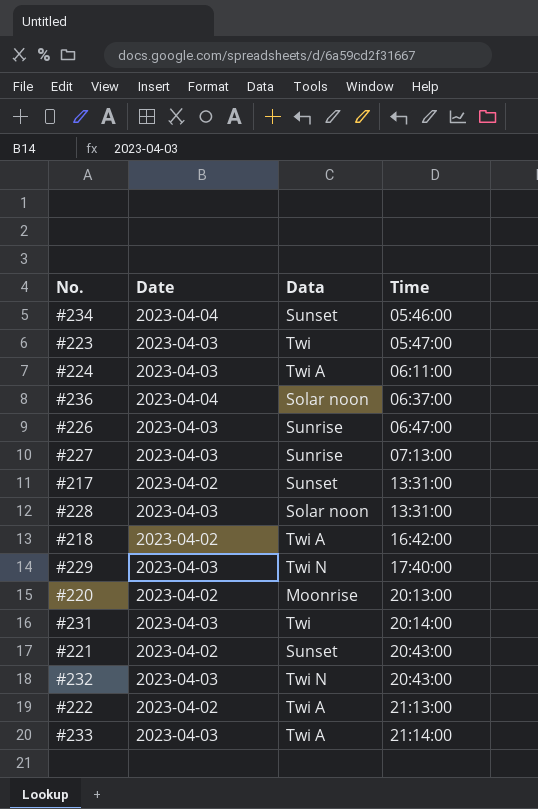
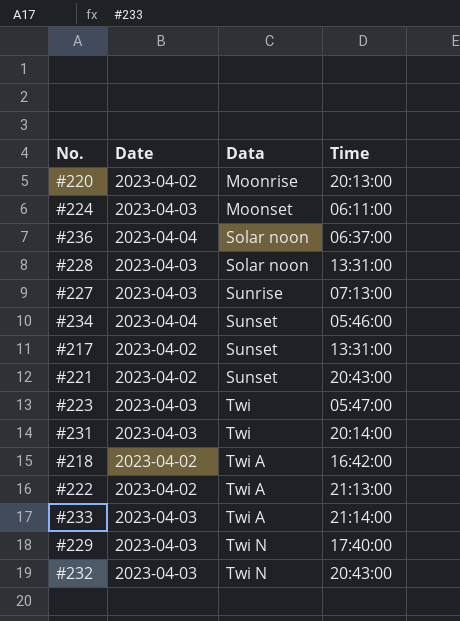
row order: Time ascending -> Data ascending
row #226: 2023-04-03 | Sunrise | 06:47:00 -> none
#224 | Data: Twi A -> Moonset

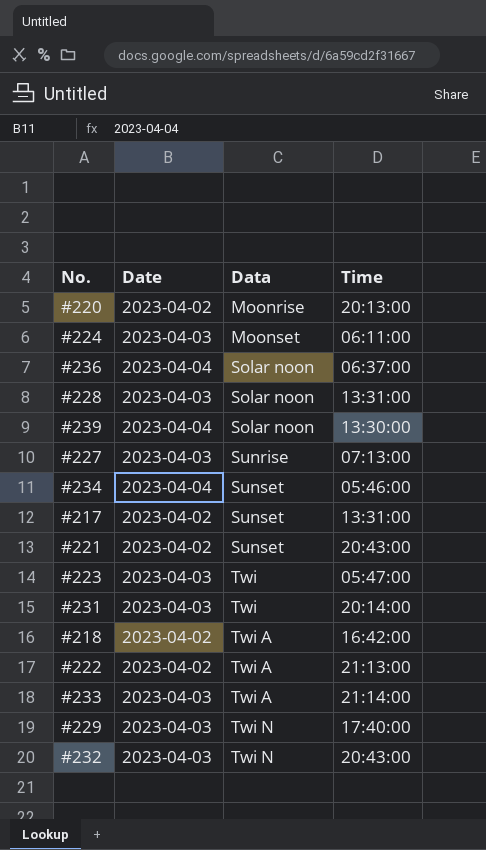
row #239: none -> 2023-04-04 | Solar noon | 13:30:00

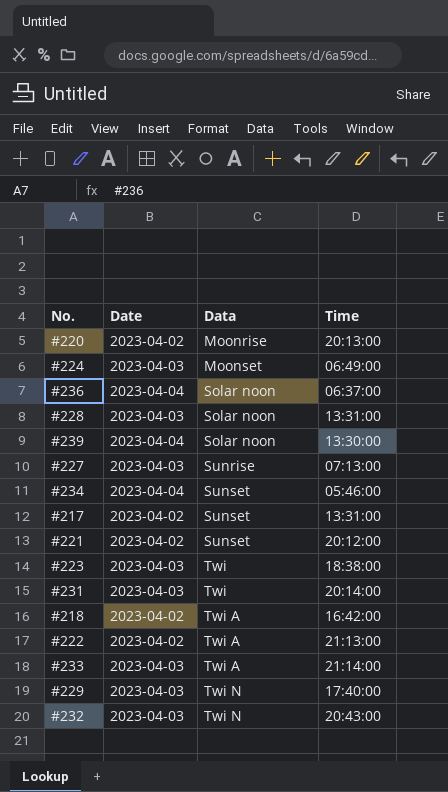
#224 | Time: 06:11:00 -> 06:49:00
#221 | Time: 20:43:00 -> 20:12:00
#223 | Time: 05:47:00 -> 18:38:00

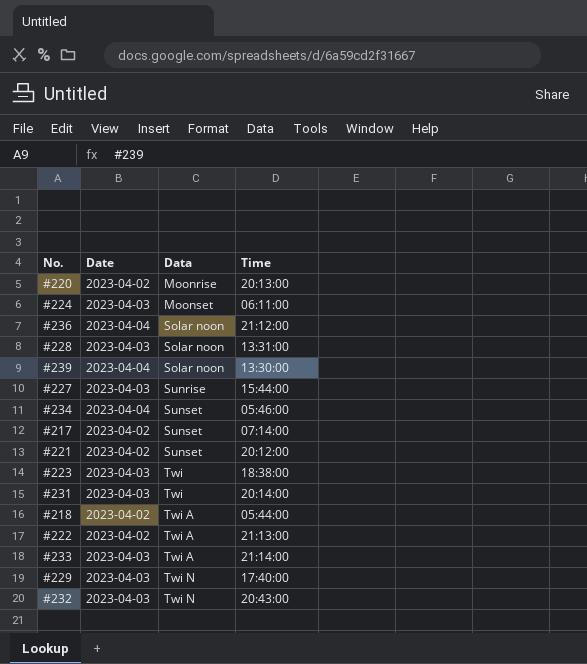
#224 | Time: 06:49:00 -> 06:11:00
#236 | Time: 06:37:00 -> 21:12:00
#227 | Time: 07:13:00 -> 15:44:00
#217 | Time: 13:31:00 -> 07:14:00
#218 | Time: 16:42:00 -> 05:44:00

